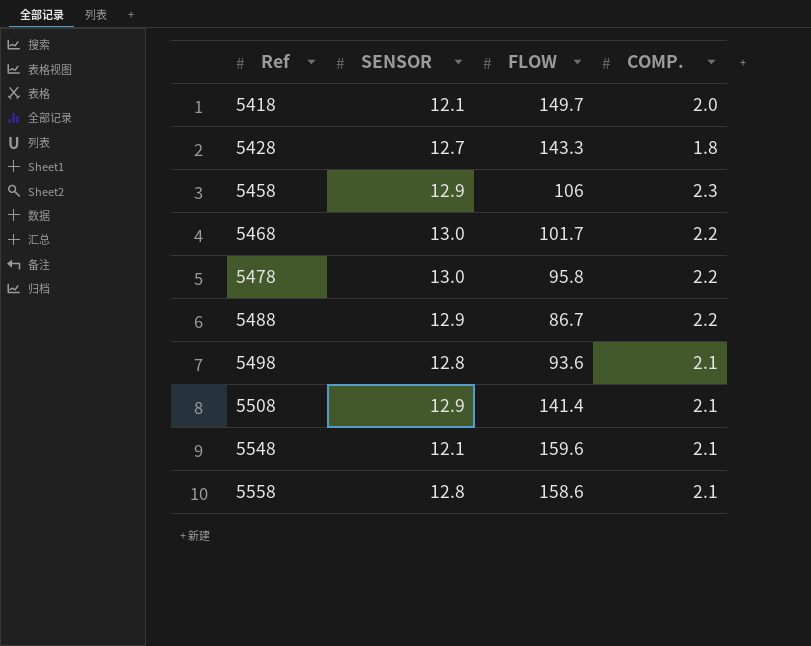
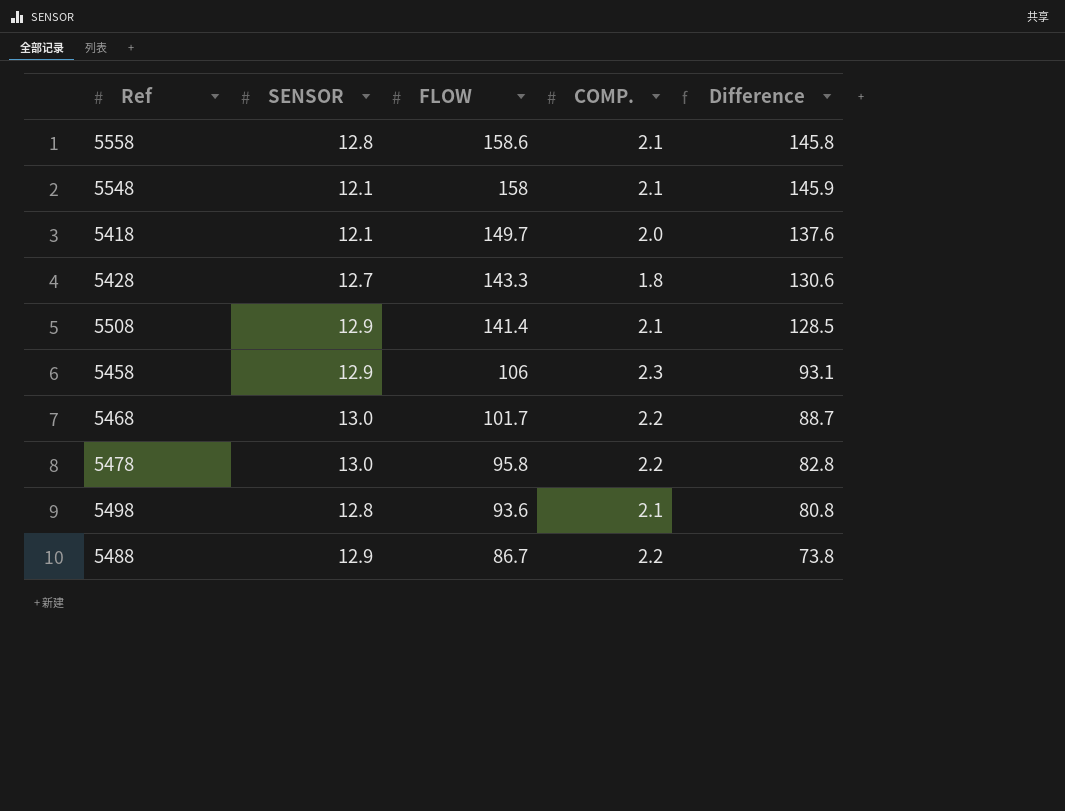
row order: Ref ascending -> FLOW descending
column Difference | formula: none -> [FLOW] - [SENSOR]
5548 | FLOW: 159.6 -> 158

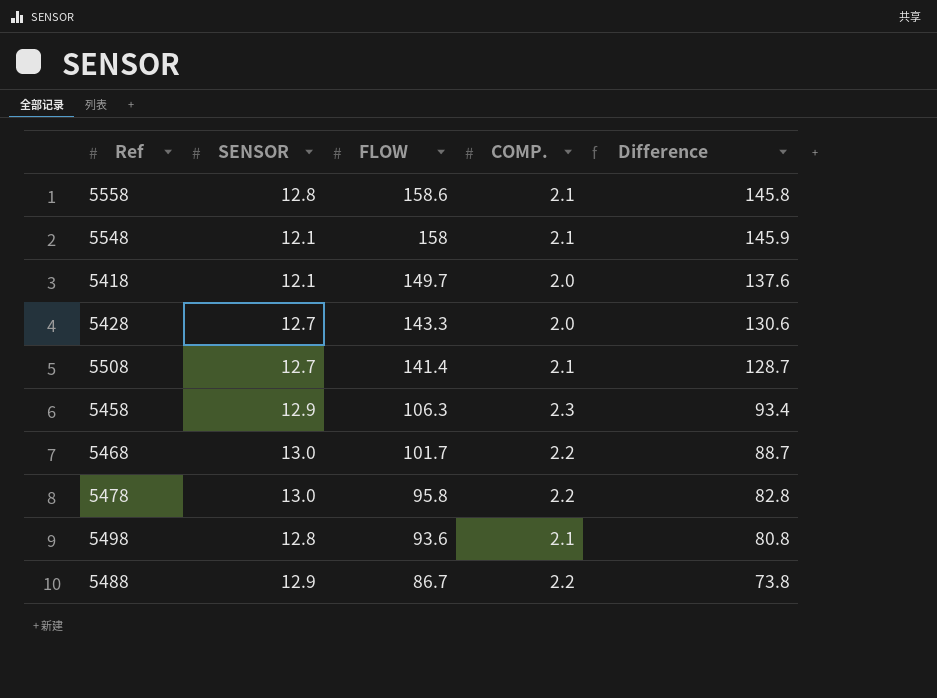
5428 | COMP.: 1.8 -> 2.0
5508 | SENSOR: 12.9 -> 12.7
5508 | Difference: 128.5 -> 128.7
5458 | FLOW: 106 -> 106.3
5458 | Difference: 93.1 -> 93.4

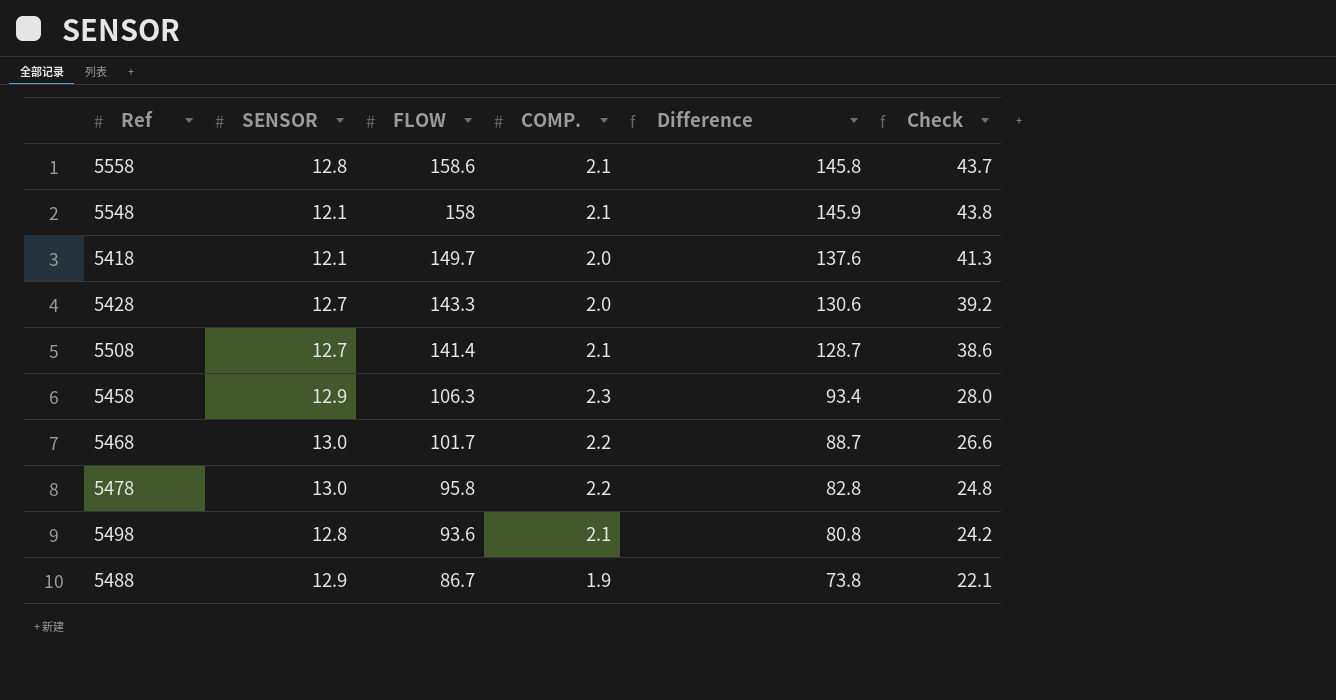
column Check | formula: none -> [Difference] * 0.3
5488 | COMP.: 2.2 -> 1.9

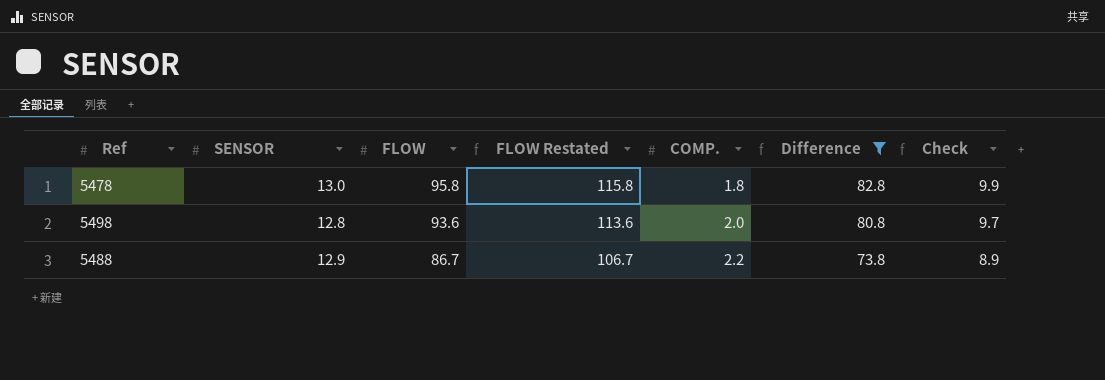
filter: none -> Difference <= 82.8
column FLOW Restated | formula: none -> [FLOW] + 20
column Check | formula: [Difference] * 0.3 -> [Difference] * 0.12
5478 | COMP.: 2.2 -> 1.8
5498 | COMP.: 2.1 -> 2.0
5488 | COMP.: 1.9 -> 2.2

